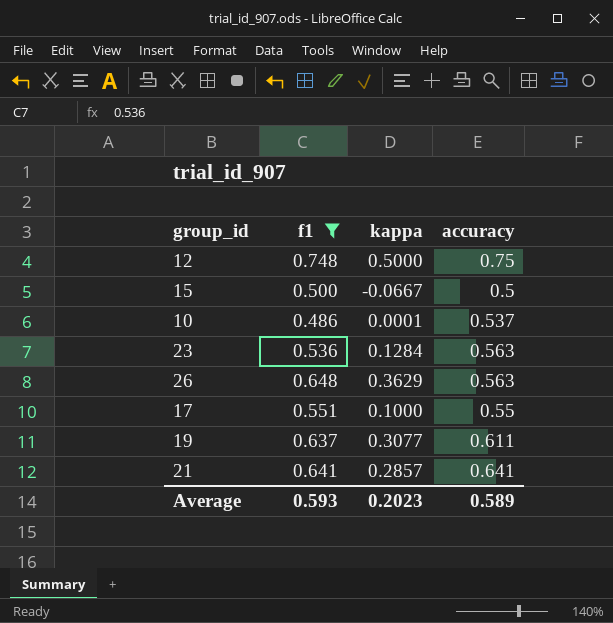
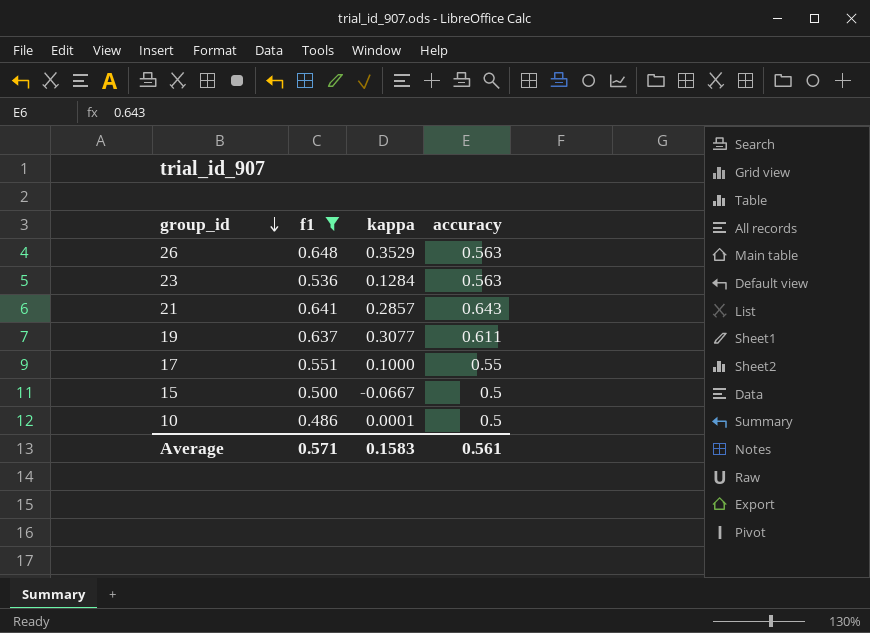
row order: none -> group_id descending
row 12: 0.748 | 0.5000 | 0.75 -> none
26 | kappa: 0.3629 -> 0.3529
21 | accuracy: 0.641 -> 0.643
10 | accuracy: 0.537 -> 0.5
Average | f1: 0.593 -> 0.571
Average | kappa: 0.2023 -> 0.1583
Average | accuracy: 0.589 -> 0.561

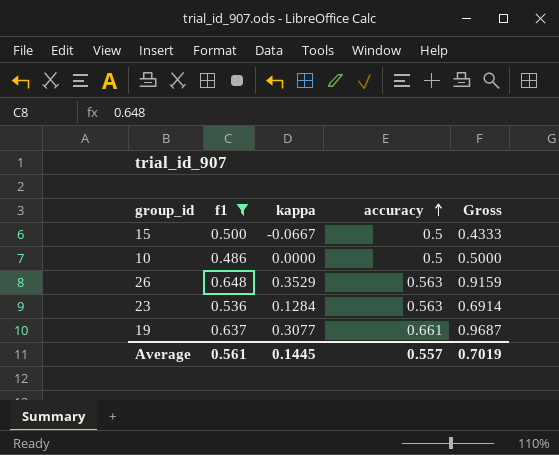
row order: group_id descending -> accuracy ascending
column Gross | formula: none -> [kappa] + [accuracy]
row 21: 0.641 | 0.2857 | 0.643 -> none
row 17: 0.551 | 0.1000 | 0.55 -> none
10 | kappa: 0.0001 -> 0.0000
19 | accuracy: 0.611 -> 0.661
Average | f1: 0.571 -> 0.561
Average | kappa: 0.1583 -> 0.1445
Average | accuracy: 0.561 -> 0.557

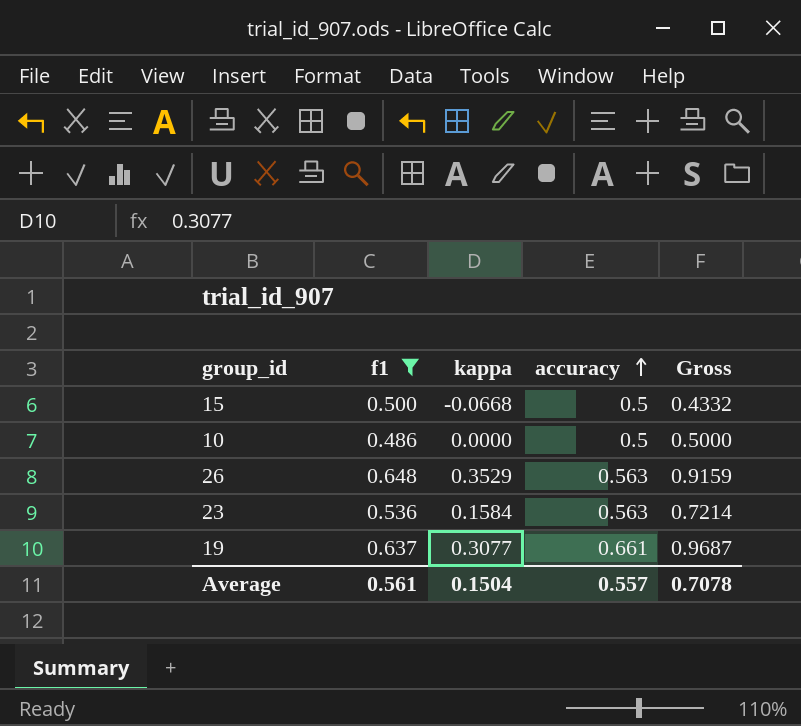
15 | kappa: -0.0667 -> -0.0668
15 | Gross: 0.4333 -> 0.4332
23 | kappa: 0.1284 -> 0.1584
23 | Gross: 0.6914 -> 0.7214
Average | kappa: 0.1445 -> 0.1504
Average | Gross: 0.7019 -> 0.7078

